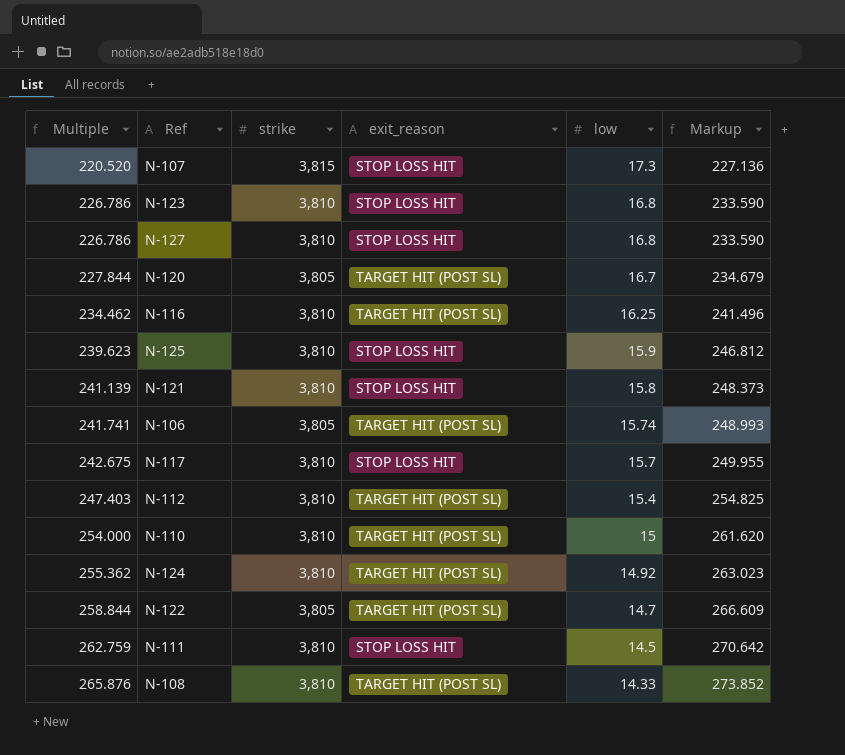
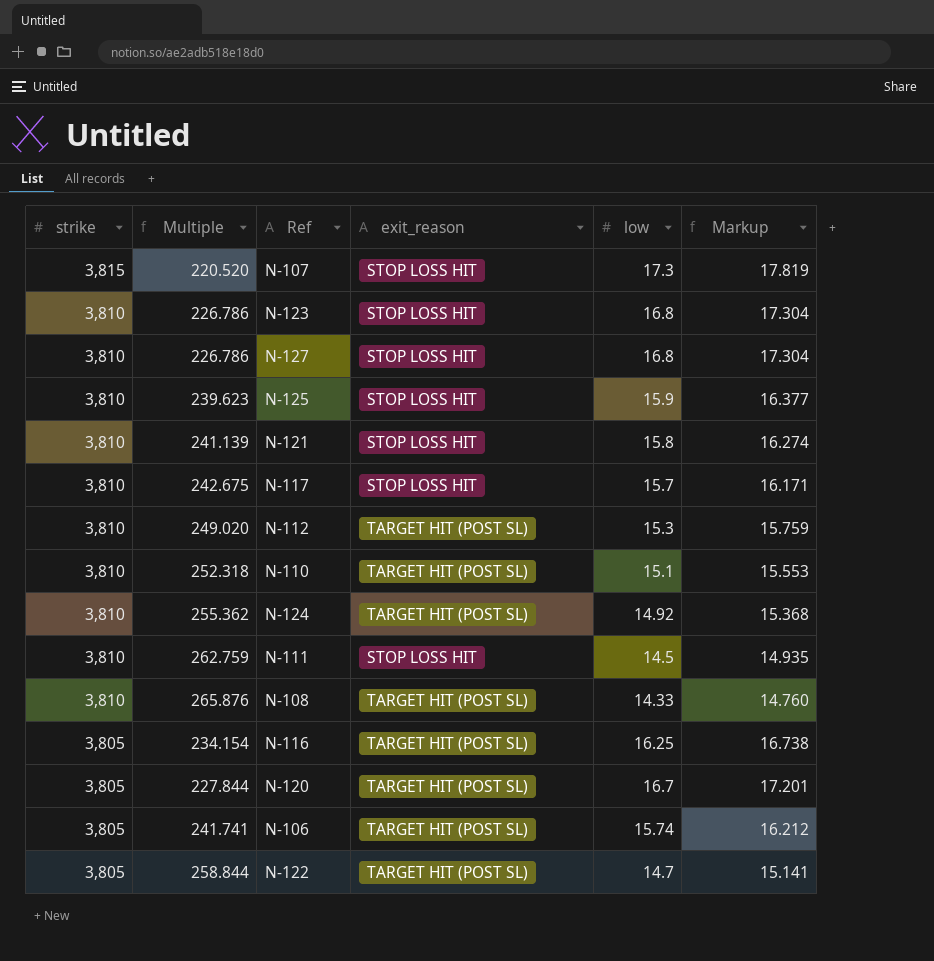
row order: Multiple ascending -> strike descending
column strike | position: 3 -> 1
column Markup | formula: [Multiple] * 1.03 -> [low] * 1.03
N-112 | Multiple: 247.403 -> 249.020
N-112 | low: 15.4 -> 15.3
N-110 | Multiple: 254.000 -> 252.318
N-110 | low: 15 -> 15.1
N-116 | strike: 3,810 -> 3,805
N-116 | Multiple: 234.462 -> 234.154

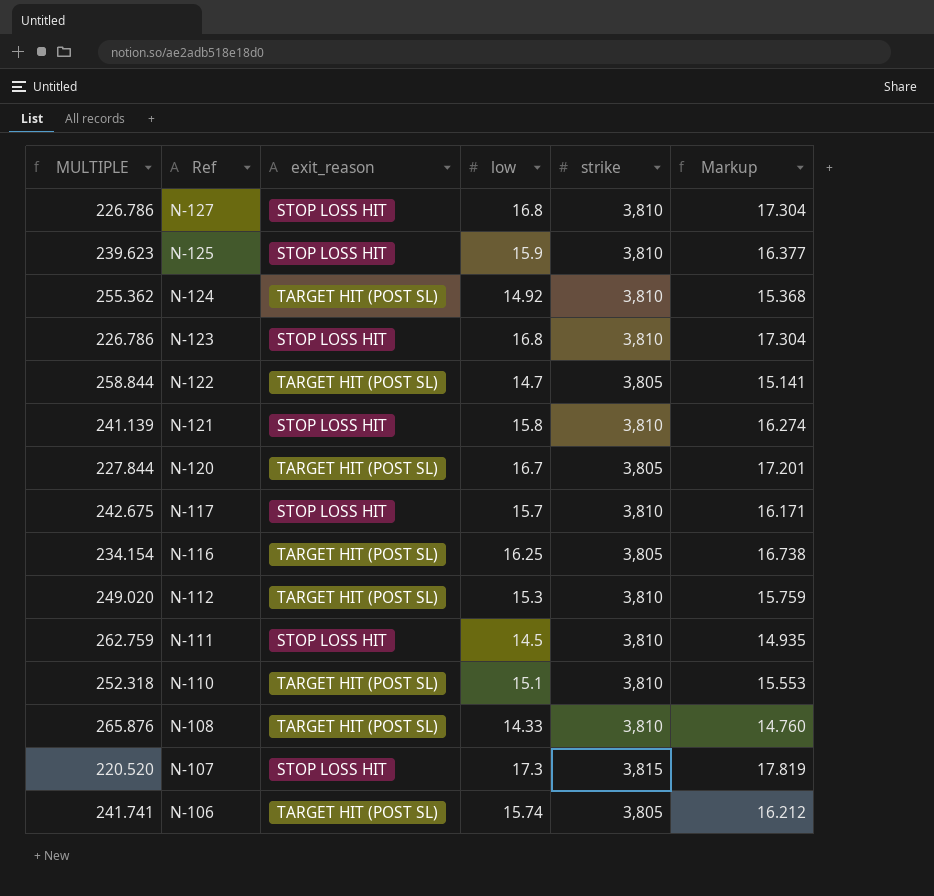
row order: strike descending -> Ref descending
column name: Multiple -> MULTIPLE
column strike | position: 1 -> 5

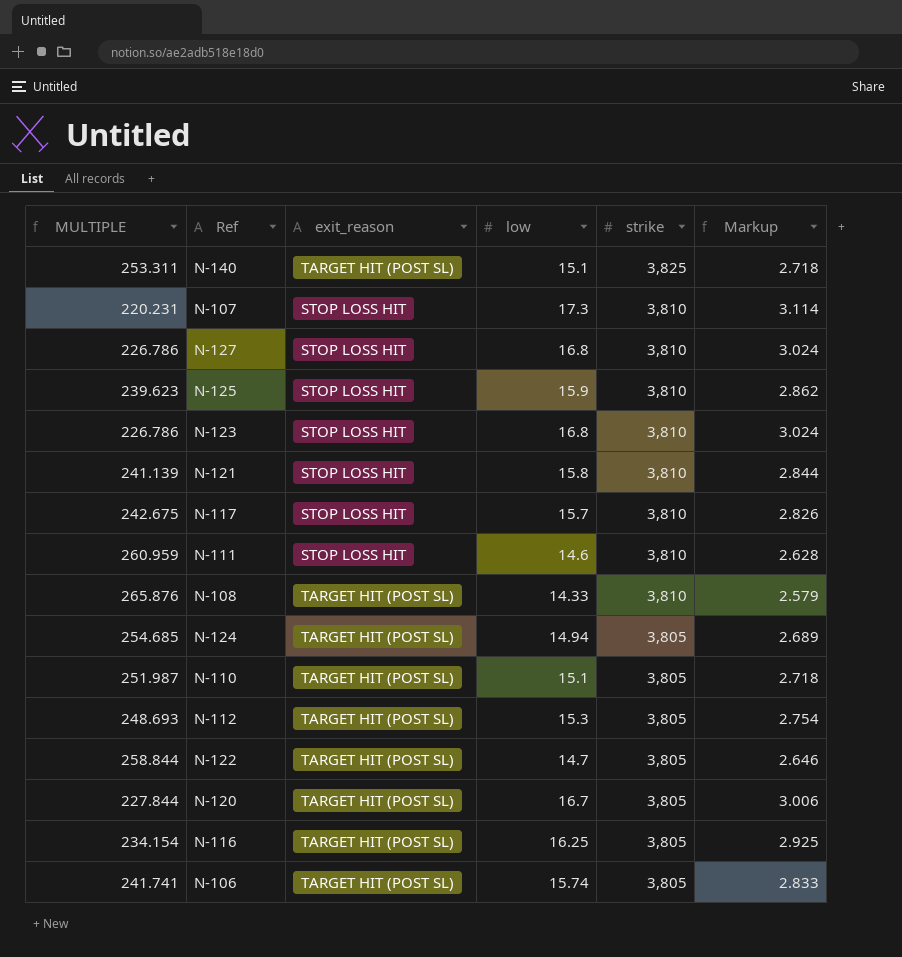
row order: Ref descending -> strike descending
column Markup | formula: [low] * 1.03 -> [low] * 0.18
row N-140: none -> 253.311 | TARGET HIT (POST SL) | 15.1 | 3,825 | 2.718
N-107 | MULTIPLE: 220.520 -> 220.231
N-107 | strike: 3,815 -> 3,810
N-111 | MULTIPLE: 262.759 -> 260.959
N-111 | low: 14.5 -> 14.6
N-124 | MULTIPLE: 255.362 -> 254.685
N-124 | low: 14.92 -> 14.94
N-124 | strike: 3,810 -> 3,805
N-110 | MULTIPLE: 252.318 -> 251.987
N-110 | strike: 3,810 -> 3,805
N-112 | MULTIPLE: 249.020 -> 248.693
N-112 | strike: 3,810 -> 3,805

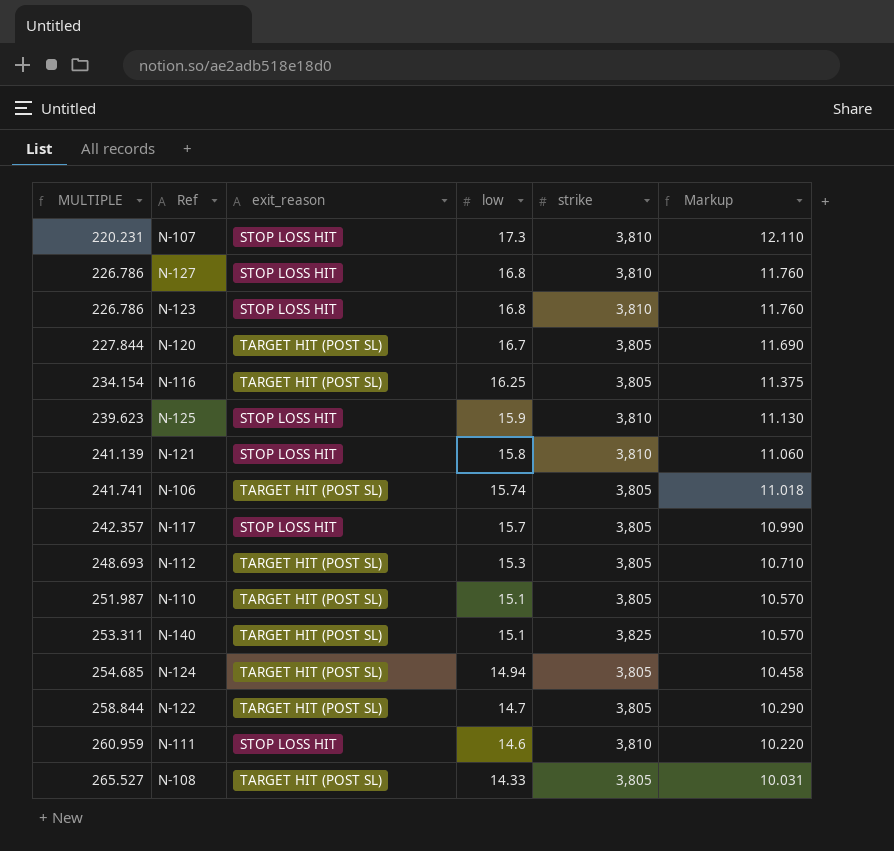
row order: strike descending -> MULTIPLE ascending
column Markup | formula: [low] * 0.18 -> [low] * 0.7
N-117 | MULTIPLE: 242.675 -> 242.357
N-117 | strike: 3,810 -> 3,805
N-108 | MULTIPLE: 265.876 -> 265.527
N-108 | strike: 3,810 -> 3,805

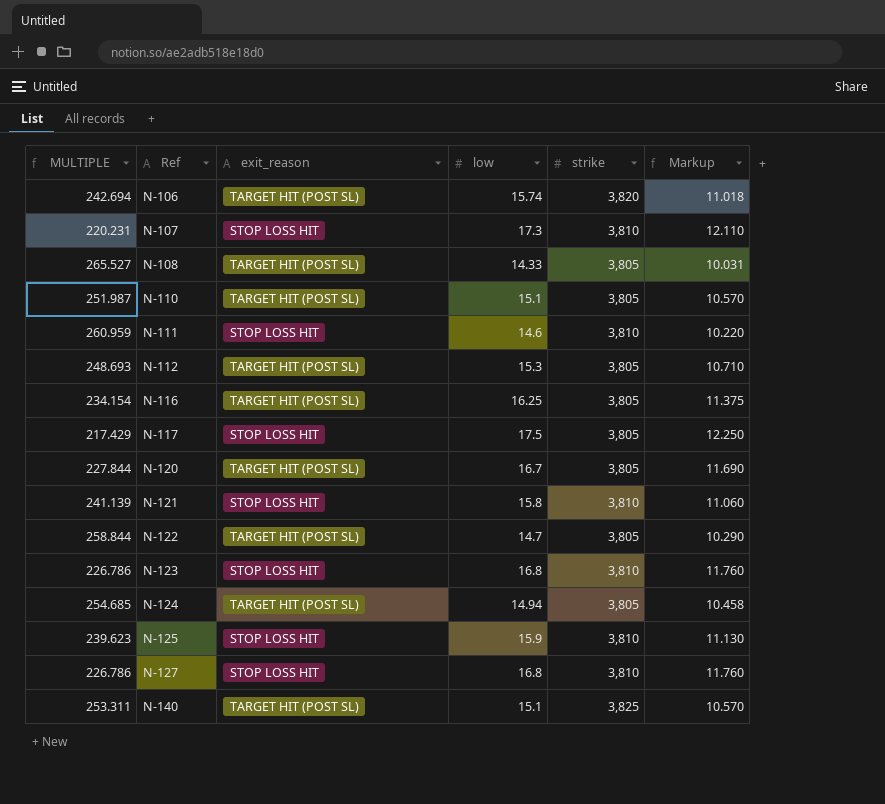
row order: MULTIPLE ascending -> Ref ascending
N-106 | MULTIPLE: 241.741 -> 242.694
N-106 | strike: 3,805 -> 3,820
N-117 | MULTIPLE: 242.357 -> 217.429
N-117 | low: 15.7 -> 17.5
N-117 | Markup: 10.990 -> 12.250

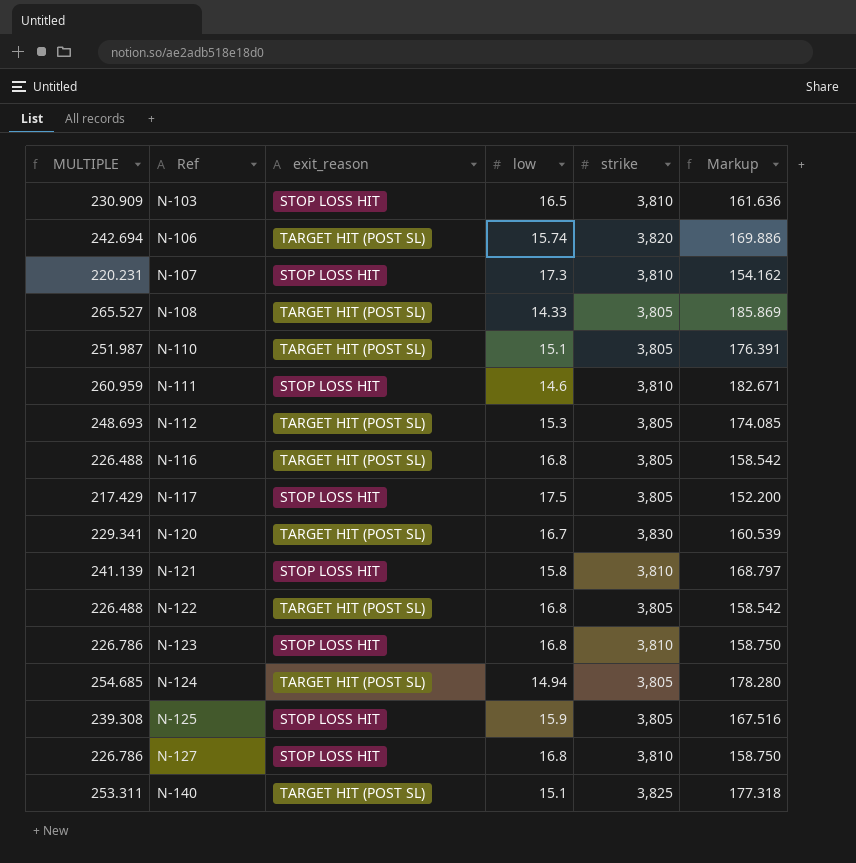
column Markup | formula: [low] * 0.7 -> [MULTIPLE] * 0.7
row N-103: none -> 230.909 | STOP LOSS HIT | 16.5 | 3,810 | 161.636
N-116 | MULTIPLE: 234.154 -> 226.488
N-116 | low: 16.25 -> 16.8
N-120 | MULTIPLE: 227.844 -> 229.341
N-120 | strike: 3,805 -> 3,830
N-122 | MULTIPLE: 258.844 -> 226.488
N-122 | low: 14.7 -> 16.8
N-125 | MULTIPLE: 239.623 -> 239.308
N-125 | strike: 3,810 -> 3,805

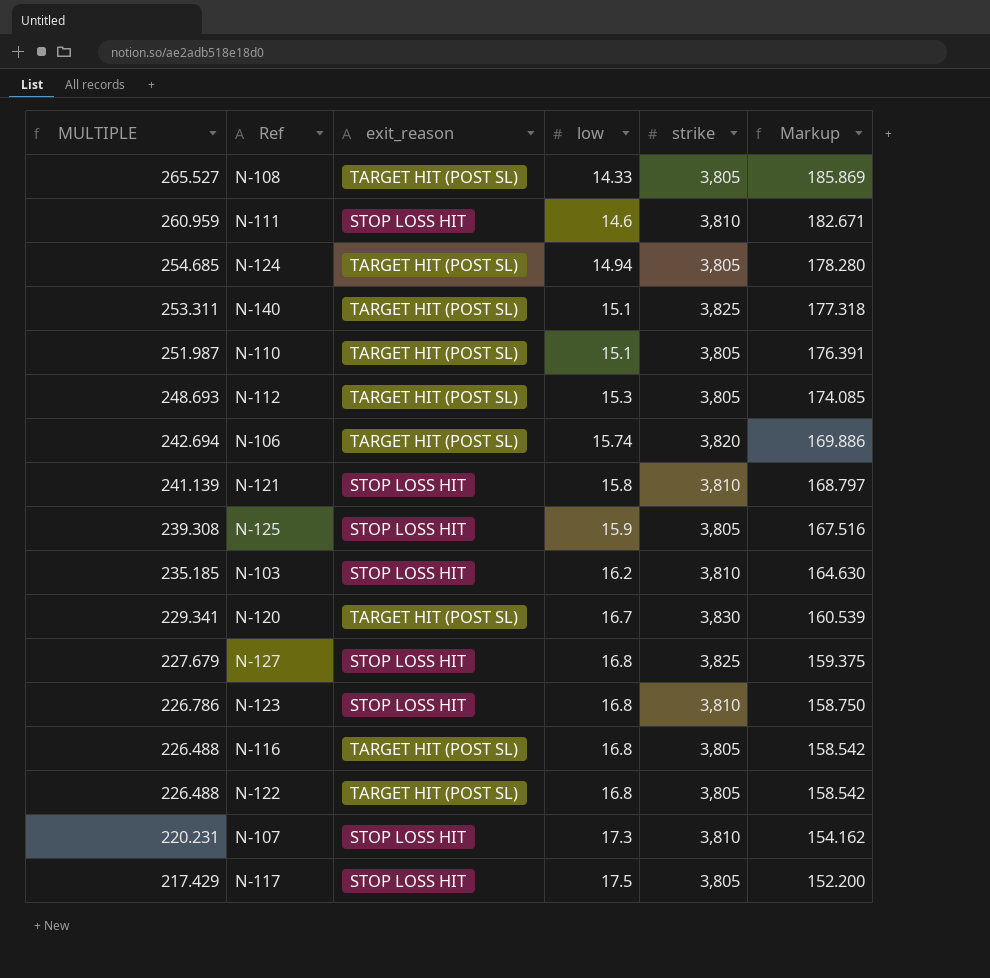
row order: Ref ascending -> MULTIPLE descending
N-103 | MULTIPLE: 230.909 -> 235.185
N-103 | low: 16.5 -> 16.2
N-103 | Markup: 161.636 -> 164.630
N-127 | MULTIPLE: 226.786 -> 227.679
N-127 | strike: 3,810 -> 3,825
N-127 | Markup: 158.750 -> 159.375

